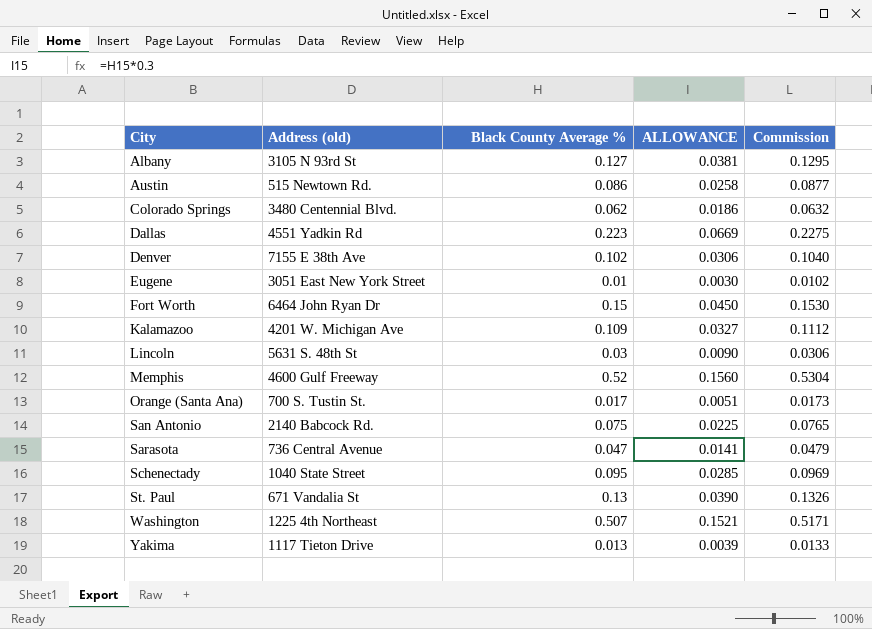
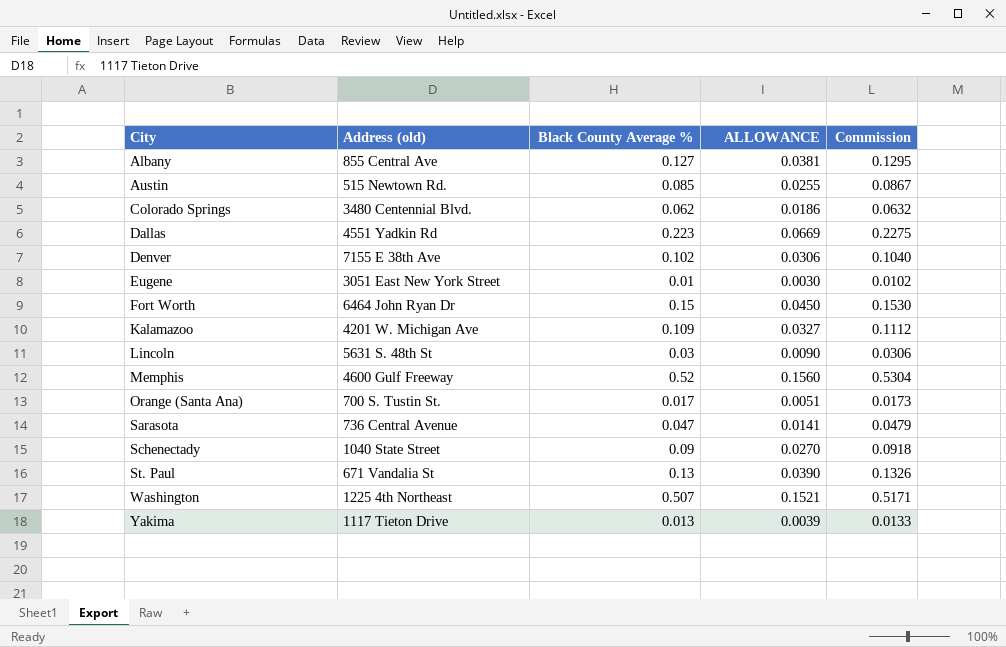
row San Antonio: 2140 Babcock Rd. | 0.075 | 0.0225 | 0.0765 -> none
Albany | Address (old): 3105 N 93rd St -> 855 Central Ave
Austin | Black County Average %: 0.086 -> 0.085
Austin | ALLOWANCE: 0.0258 -> 0.0255
Austin | Commission: 0.0877 -> 0.0867
Schenectady | Black County Average %: 0.095 -> 0.09
Schenectady | ALLOWANCE: 0.0285 -> 0.0270
Schenectady | Commission: 0.0969 -> 0.0918

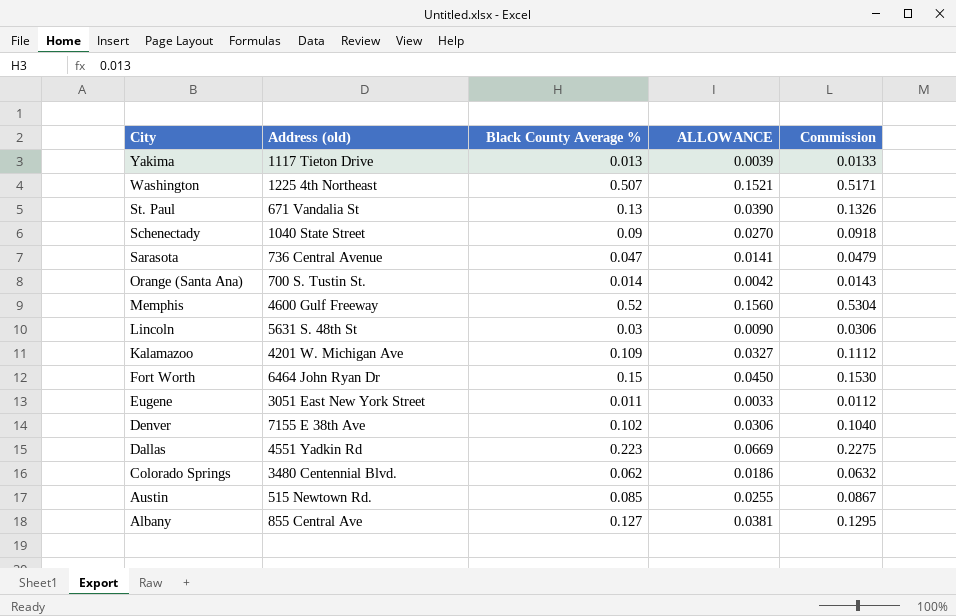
row order: City ascending -> City descending
Orange (Santa Ana) | Black County Average %: 0.017 -> 0.014
Orange (Santa Ana) | ALLOWANCE: 0.0051 -> 0.0042
Orange (Santa Ana) | Commission: 0.0173 -> 0.0143
Eugene | Black County Average %: 0.01 -> 0.011
Eugene | ALLOWANCE: 0.0030 -> 0.0033
Eugene | Commission: 0.0102 -> 0.0112

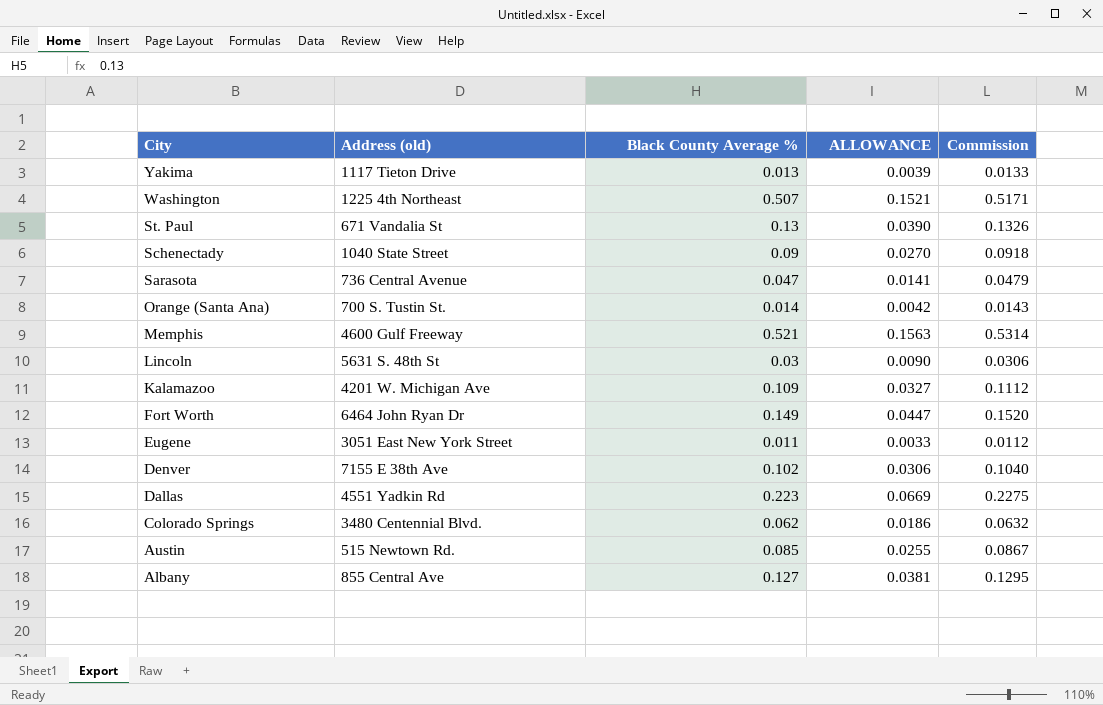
Memphis | Black County Average %: 0.52 -> 0.521
Memphis | ALLOWANCE: 0.1560 -> 0.1563
Memphis | Commission: 0.5304 -> 0.5314
Fort Worth | Black County Average %: 0.15 -> 0.149
Fort Worth | ALLOWANCE: 0.0450 -> 0.0447
Fort Worth | Commission: 0.1530 -> 0.1520

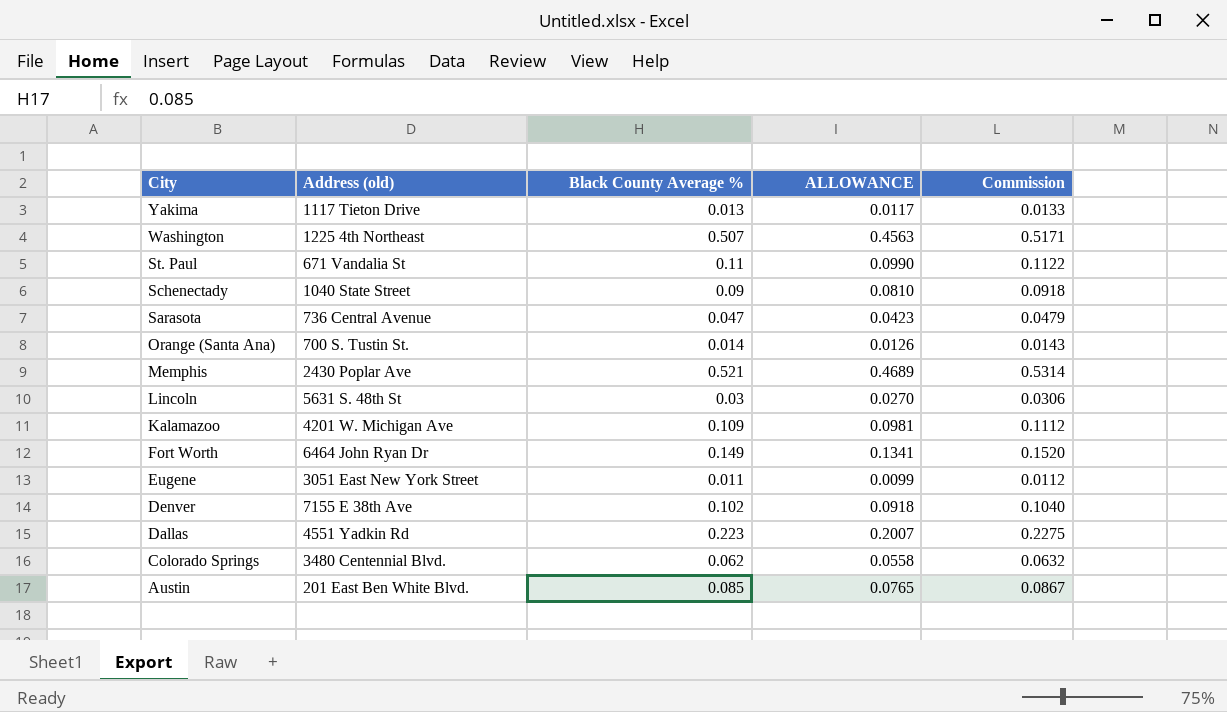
column ALLOWANCE | formula: [Black County Average %] * 0.3 -> [Black County Average %] * 0.9
row Albany: 855 Central Ave | 0.127 | 0.0381 | 0.1295 -> none
St. Paul | Black County Average %: 0.13 -> 0.11
St. Paul | Commission: 0.1326 -> 0.1122
Memphis | Address (old): 4600 Gulf Freeway -> 2430 Poplar Ave
Austin | Address (old): 515 Newtown Rd. -> 201 East Ben White Blvd.

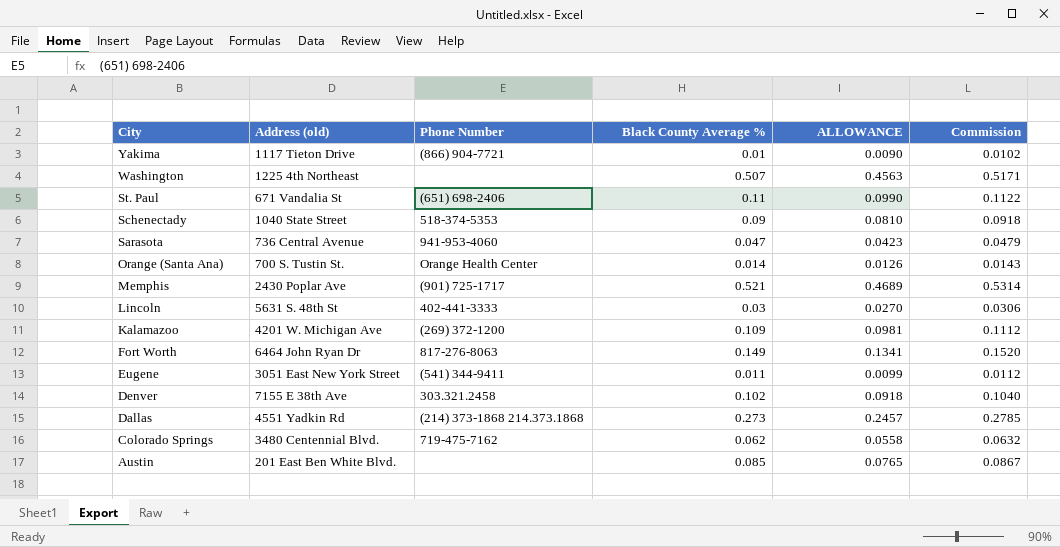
column Phone Number | position: none -> 3
Yakima | Black County Average %: 0.013 -> 0.01
Yakima | ALLOWANCE: 0.0117 -> 0.0090
Yakima | Commission: 0.0133 -> 0.0102
Dallas | Black County Average %: 0.223 -> 0.273
Dallas | ALLOWANCE: 0.2007 -> 0.2457
Dallas | Commission: 0.2275 -> 0.2785

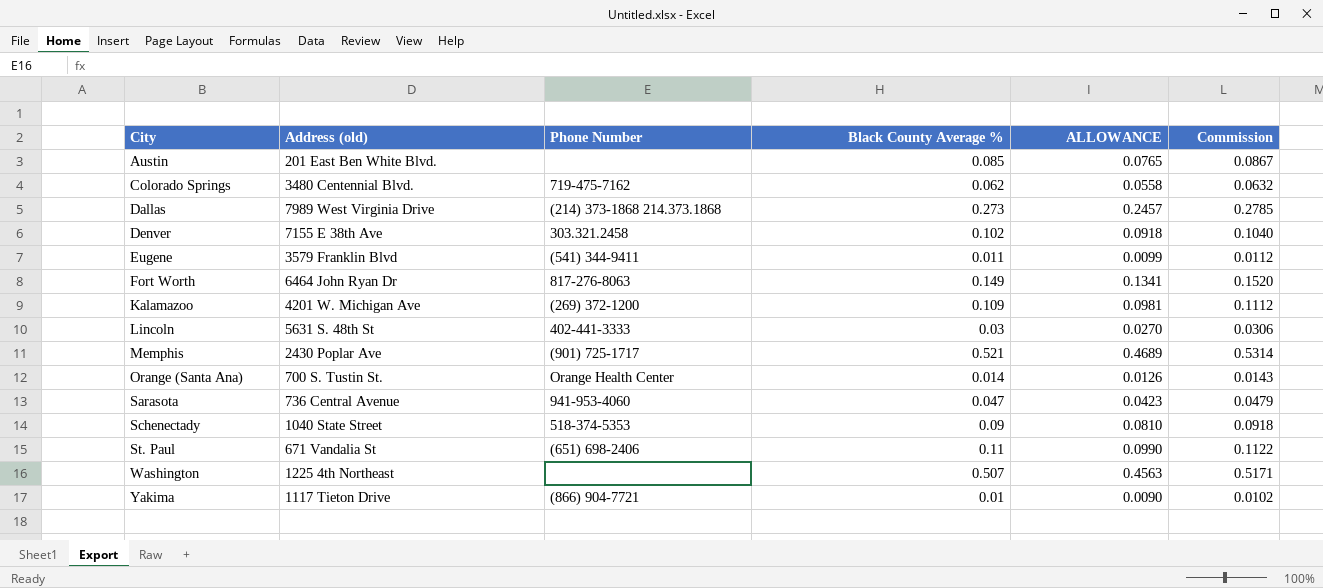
row order: City descending -> City ascending
Dallas | Address (old): 4551 Yadkin Rd -> 7989 West Virginia Drive
Eugene | Address (old): 3051 East New York Street -> 3579 Franklin Blvd

